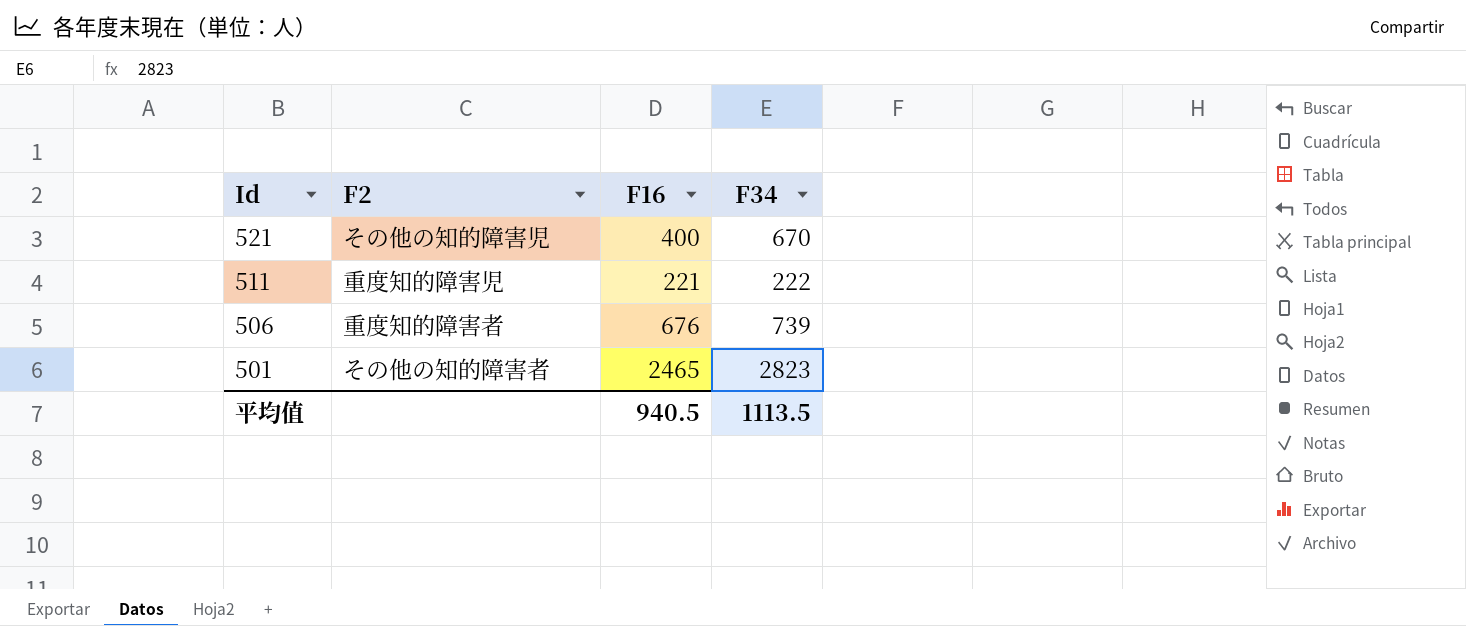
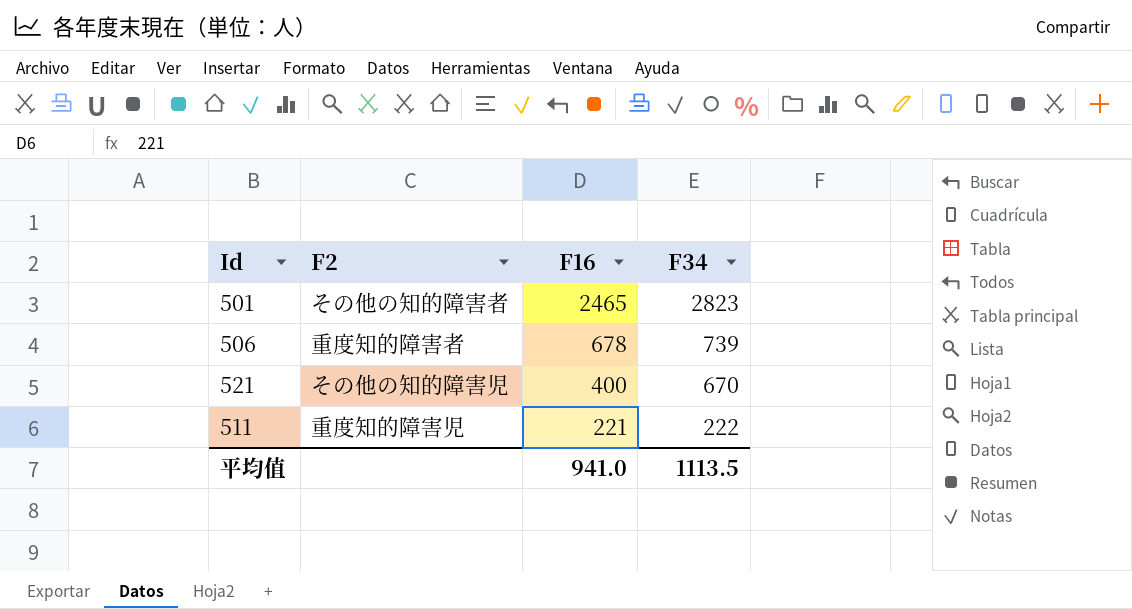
row order: Id descending -> F16 descending
506 | F16: 676 -> 678
平均值 | F16: 940.5 -> 941.0

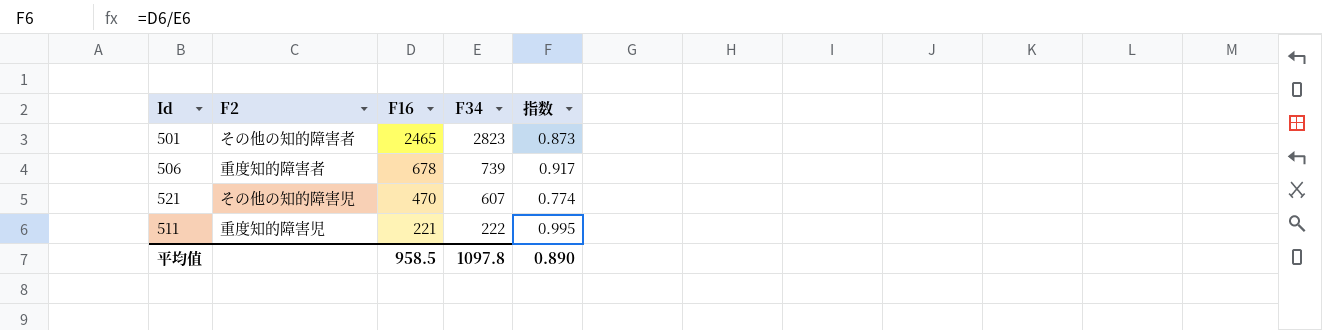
column 指数 | formula: none -> [F16] / [F34]
521 | F16: 400 -> 470
521 | F34: 670 -> 607
平均值 | F16: 941.0 -> 958.5
平均值 | F34: 1113.5 -> 1097.8

